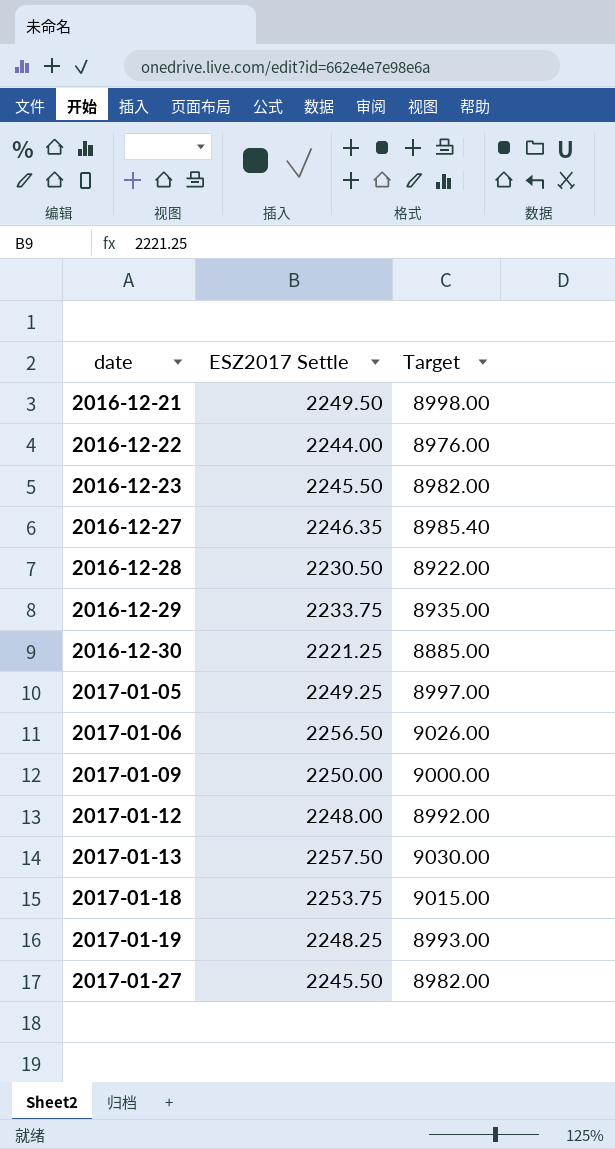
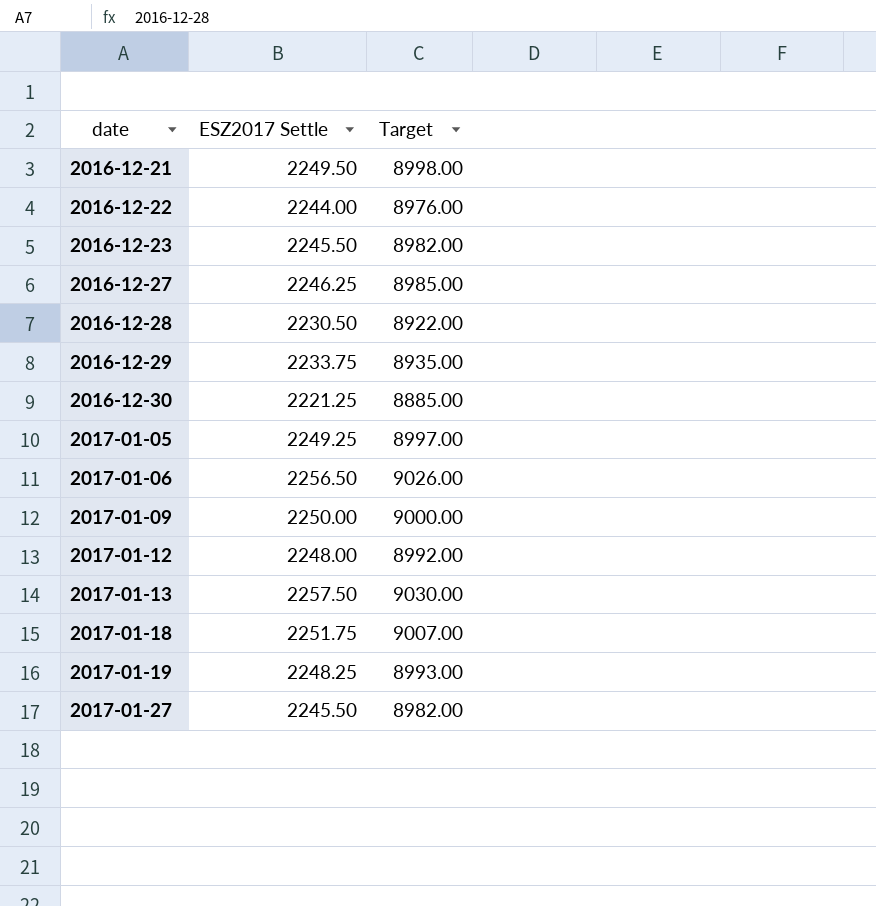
2016-12-27 | ESZ2017 Settle: 2246.35 -> 2246.25
2016-12-27 | Target: 8985.40 -> 8985.00
2017-01-18 | ESZ2017 Settle: 2253.75 -> 2251.75
2017-01-18 | Target: 9015.00 -> 9007.00

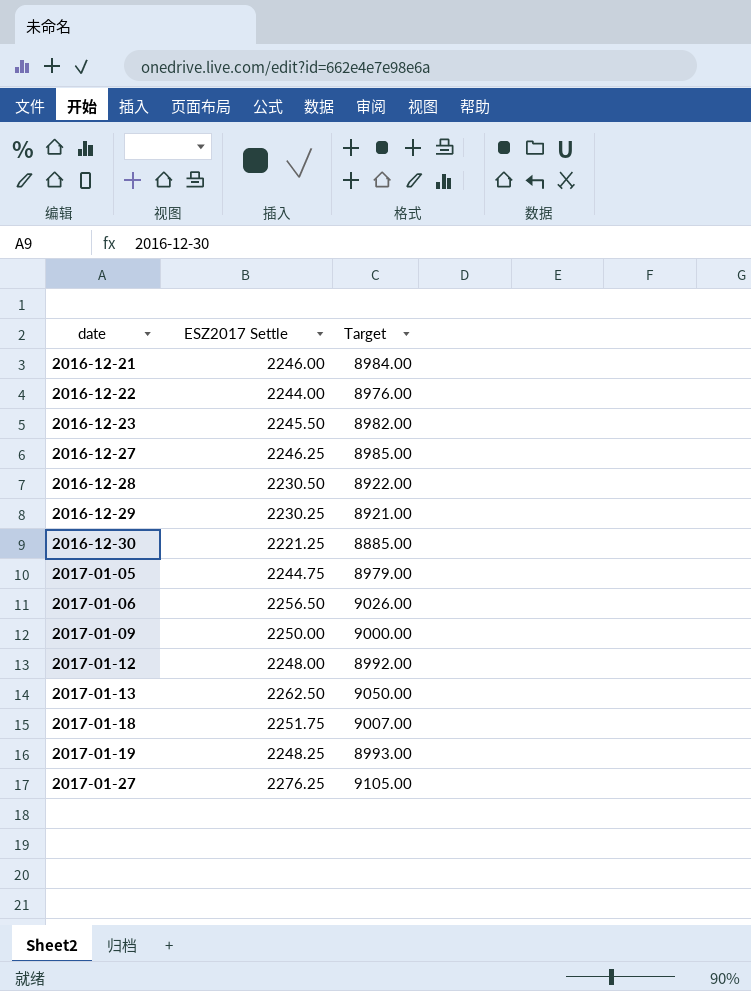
2016-12-21 | ESZ2017 Settle: 2249.50 -> 2246.00
2016-12-21 | Target: 8998.00 -> 8984.00
2016-12-29 | ESZ2017 Settle: 2233.75 -> 2230.25
2016-12-29 | Target: 8935.00 -> 8921.00
2017-01-05 | ESZ2017 Settle: 2249.25 -> 2244.75
2017-01-05 | Target: 8997.00 -> 8979.00
2017-01-13 | ESZ2017 Settle: 2257.50 -> 2262.50
2017-01-13 | Target: 9030.00 -> 9050.00
2017-01-27 | ESZ2017 Settle: 2245.50 -> 2276.25
2017-01-27 | Target: 8982.00 -> 9105.00

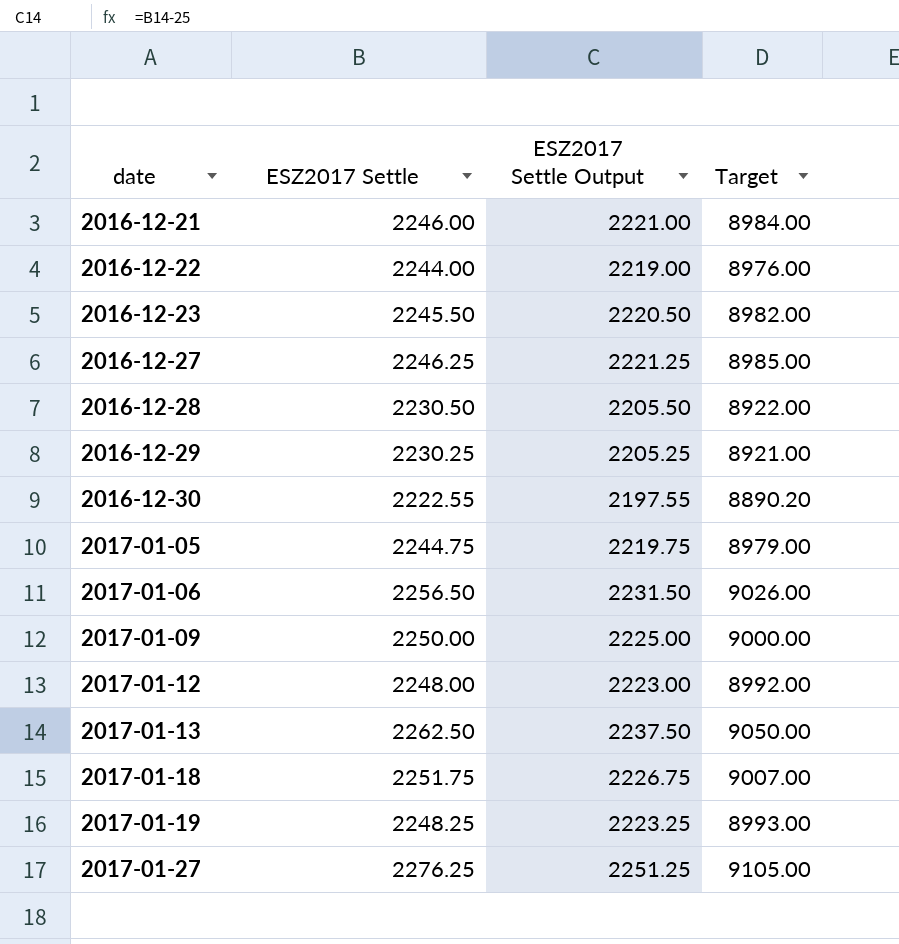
column ESZ2017 Settle Output | formula: none -> [ESZ2017 Settle] - 25
2016-12-30 | ESZ2017 Settle: 2221.25 -> 2222.55
2016-12-30 | Target: 8885.00 -> 8890.20

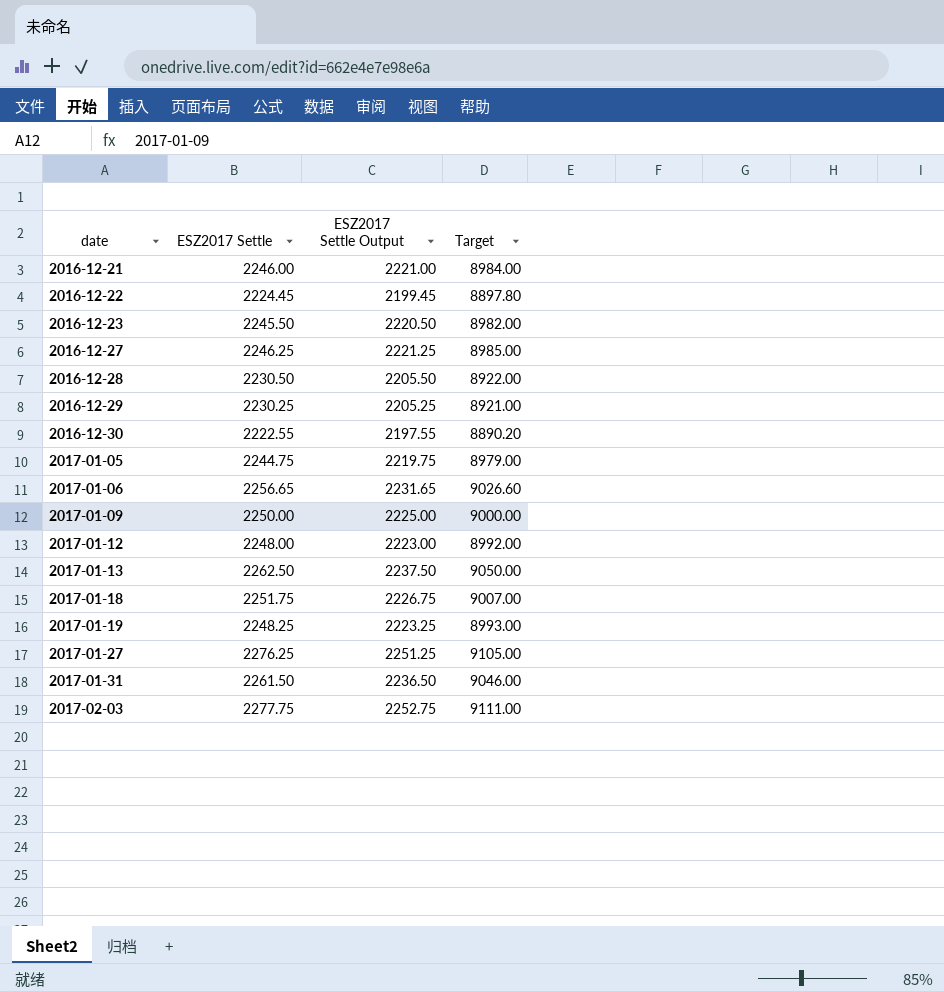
2016-12-22 | ESZ2017 Settle: 2244.00 -> 2224.45
2016-12-22 | ESZ2017 Settle Output: 2219.00 -> 2199.45
2016-12-22 | Target: 8976.00 -> 8897.80
2017-01-06 | ESZ2017 Settle: 2256.50 -> 2256.65
2017-01-06 | ESZ2017 Settle Output: 2231.50 -> 2231.65
2017-01-06 | Target: 9026.00 -> 9026.60
row 2017-01-31: none -> 2261.50 | 2236.50 | 9046.00
row 2017-02-03: none -> 2277.75 | 2252.75 | 9111.00

